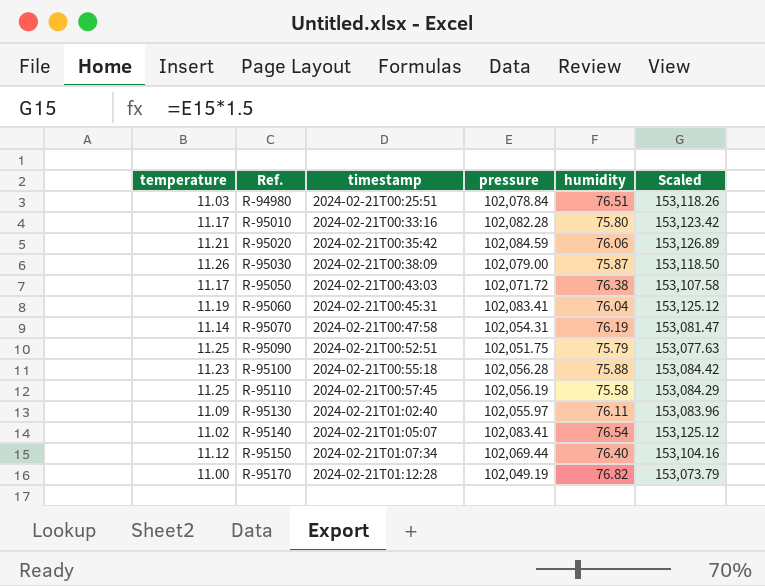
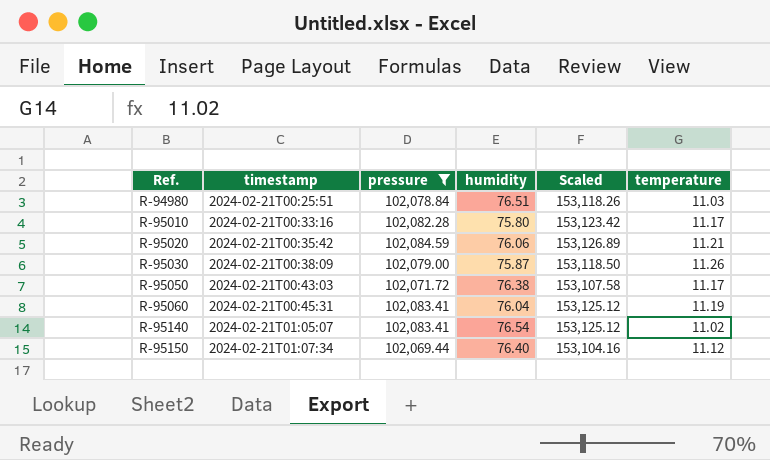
filter: none -> pressure >= 102,069.44
column temperature | position: 1 -> 6

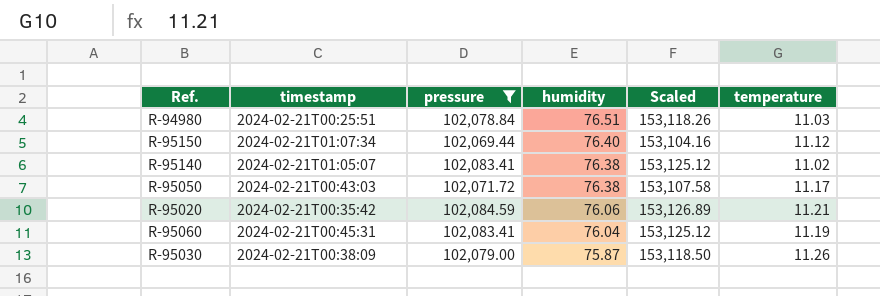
row order: Ref. ascending -> humidity descending
row R-95010: 2024-02-21T00:33:16 | 102,082.28 | 75.80 | 153,123.42 | 11.17 -> none
R-95140 | humidity: 76.54 -> 76.38

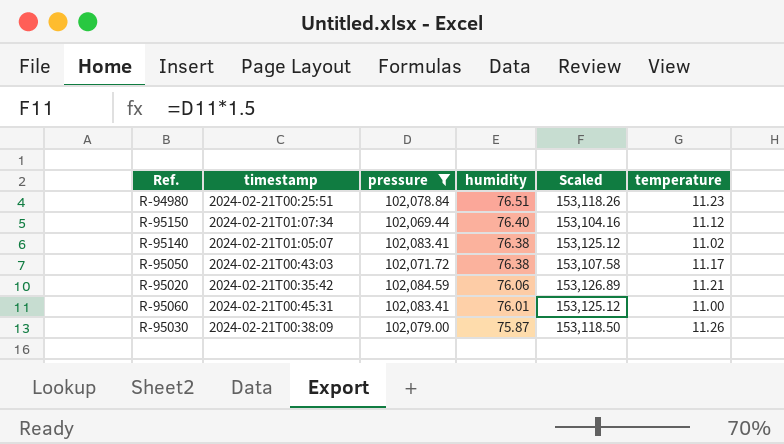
R-94980 | temperature: 11.03 -> 11.23
R-95060 | humidity: 76.04 -> 76.01
R-95060 | temperature: 11.19 -> 11.00

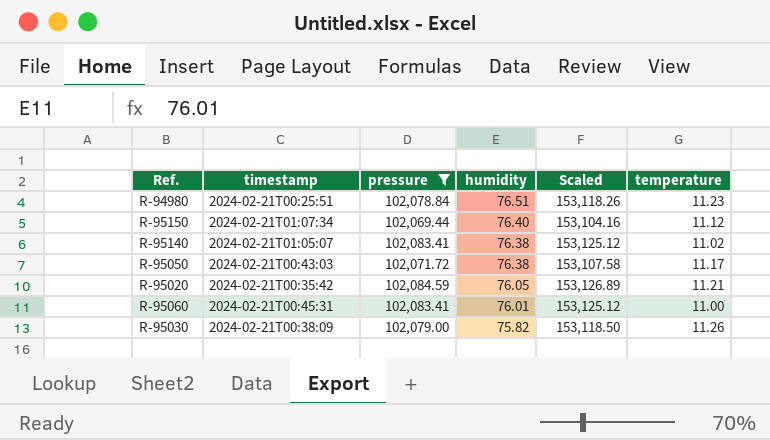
R-95020 | humidity: 76.06 -> 76.05
R-95030 | humidity: 75.87 -> 75.82

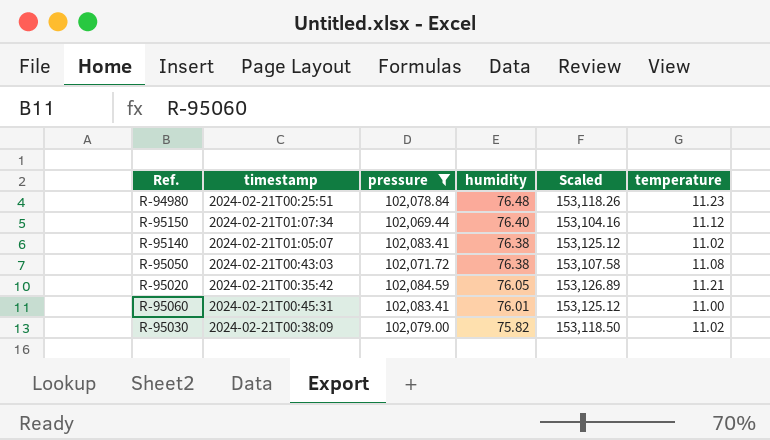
R-94980 | humidity: 76.51 -> 76.48
R-95050 | temperature: 11.17 -> 11.08
R-95030 | temperature: 11.26 -> 11.02

